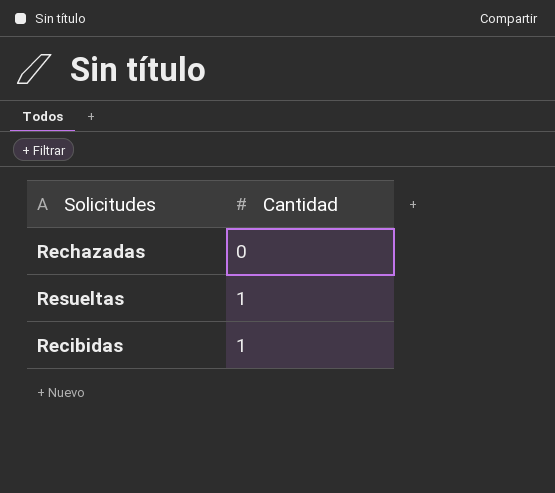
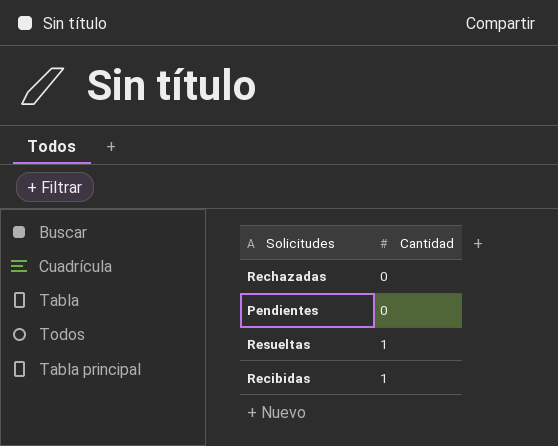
row Pendientes: none -> 0

